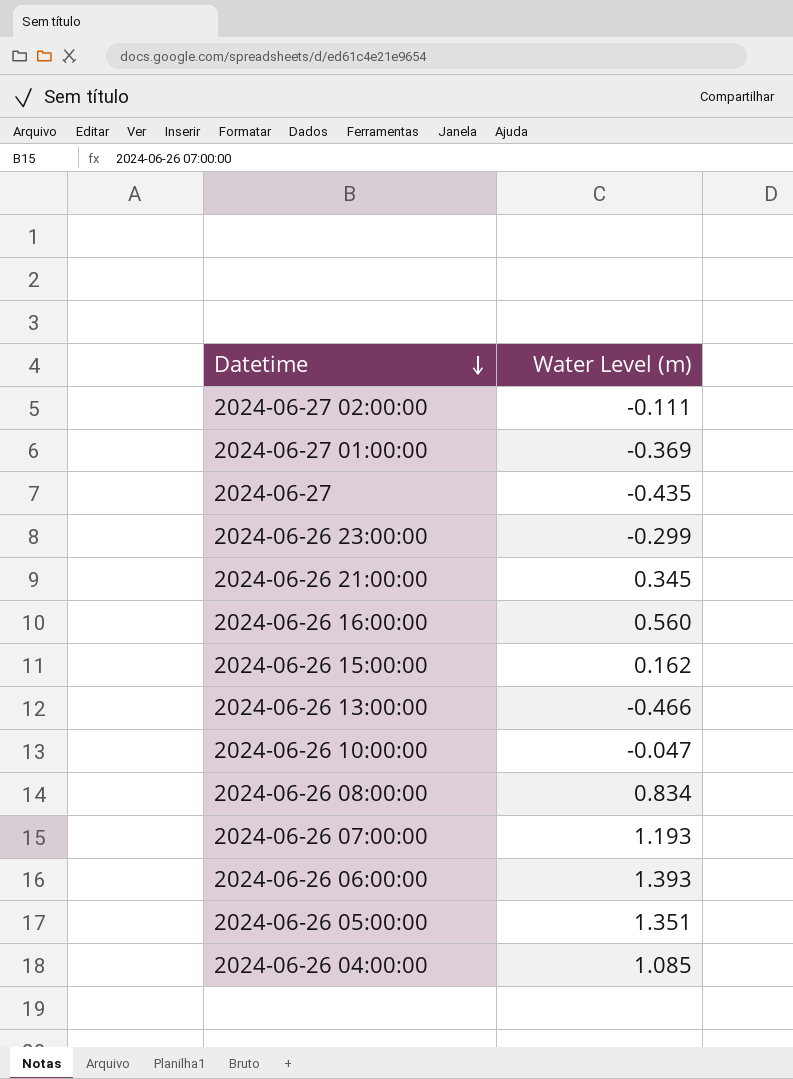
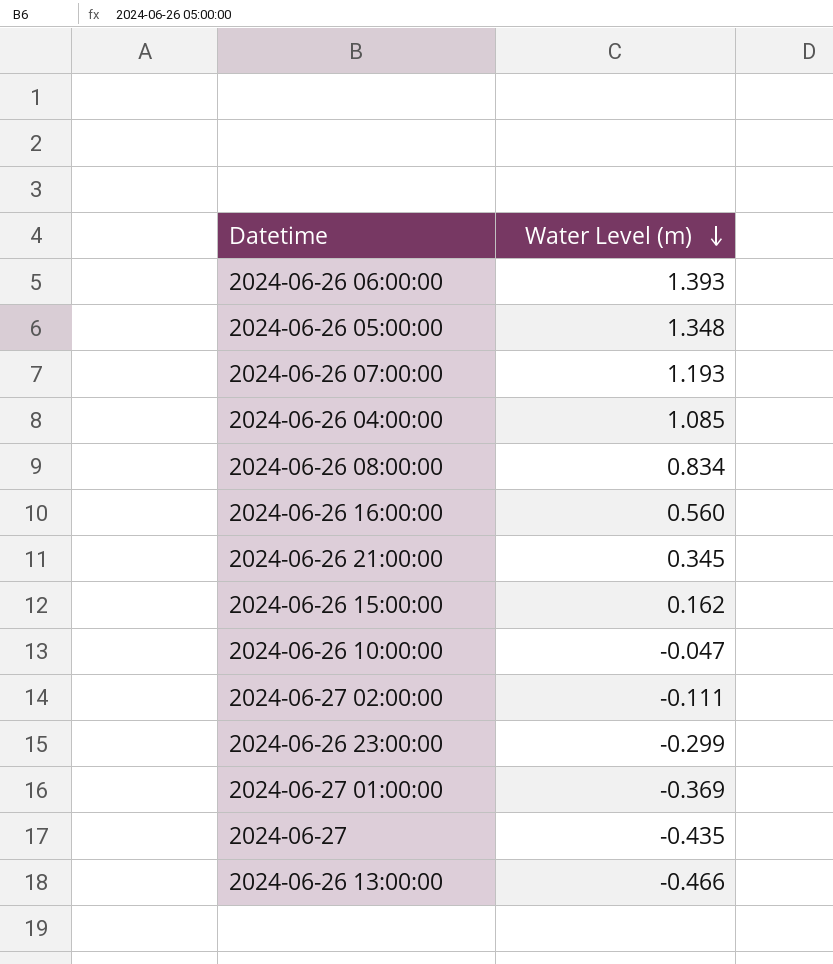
row order: Datetime descending -> Water Level (m) descending
2024-06-26 05:00:00 | Water Level (m): 1.351 -> 1.348

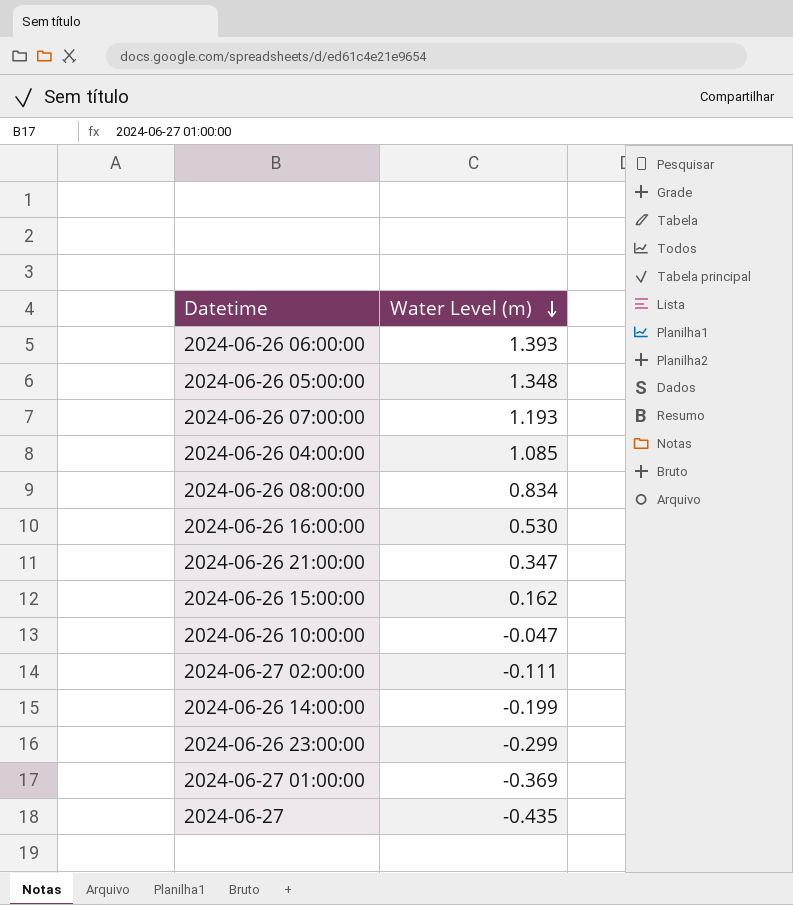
row 2024-06-26 13:00:00: -0.466 -> none
2024-06-26 16:00:00 | Water Level (m): 0.560 -> 0.530
2024-06-26 21:00:00 | Water Level (m): 0.345 -> 0.347
row 2024-06-26 14:00:00: none -> -0.199

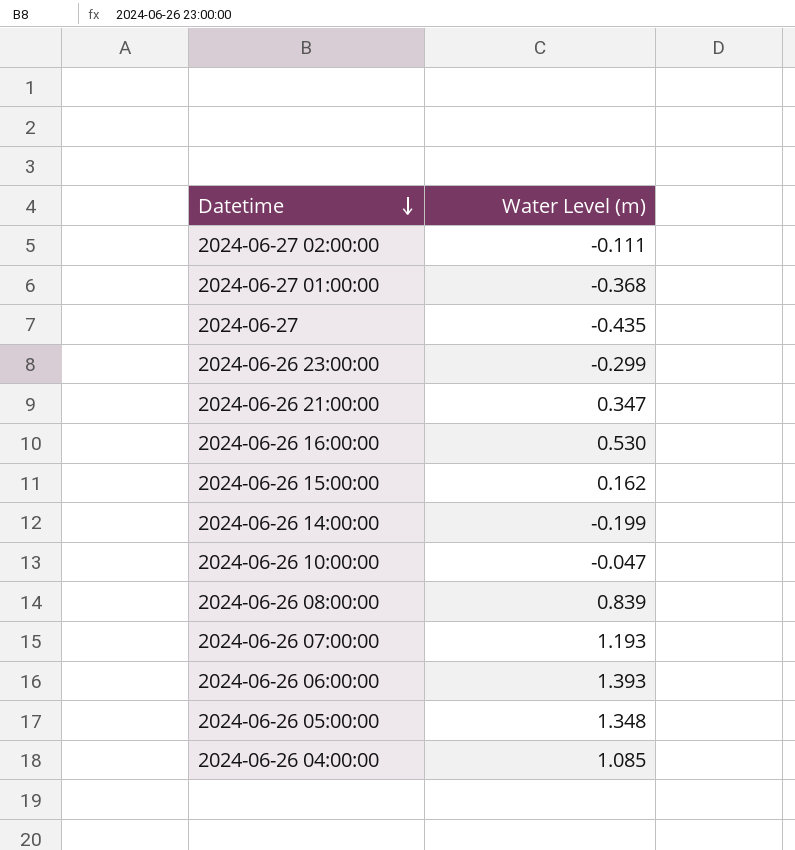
row order: Water Level (m) descending -> Datetime descending
2024-06-27 01:00:00 | Water Level (m): -0.369 -> -0.368
2024-06-26 08:00:00 | Water Level (m): 0.834 -> 0.839

